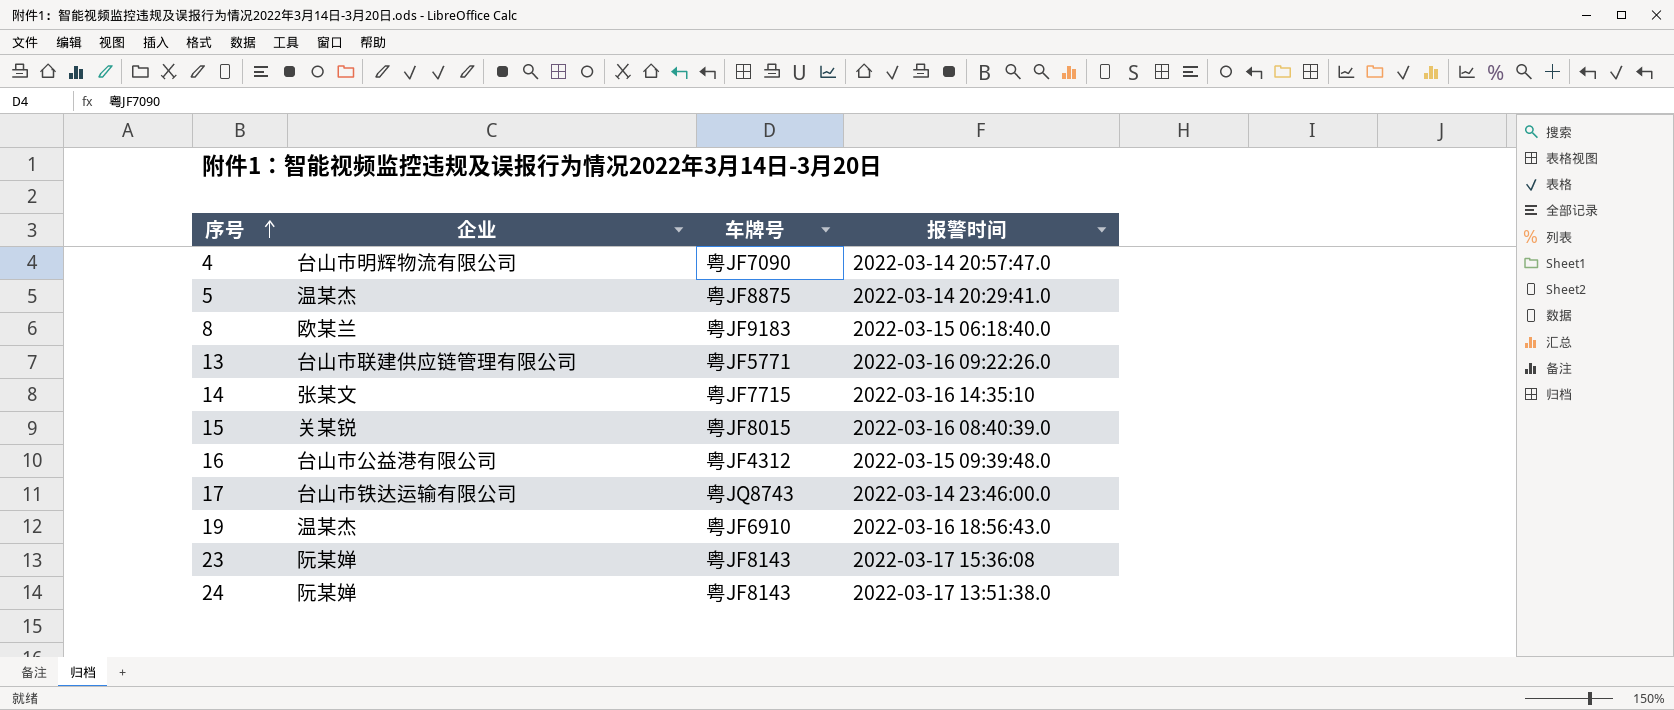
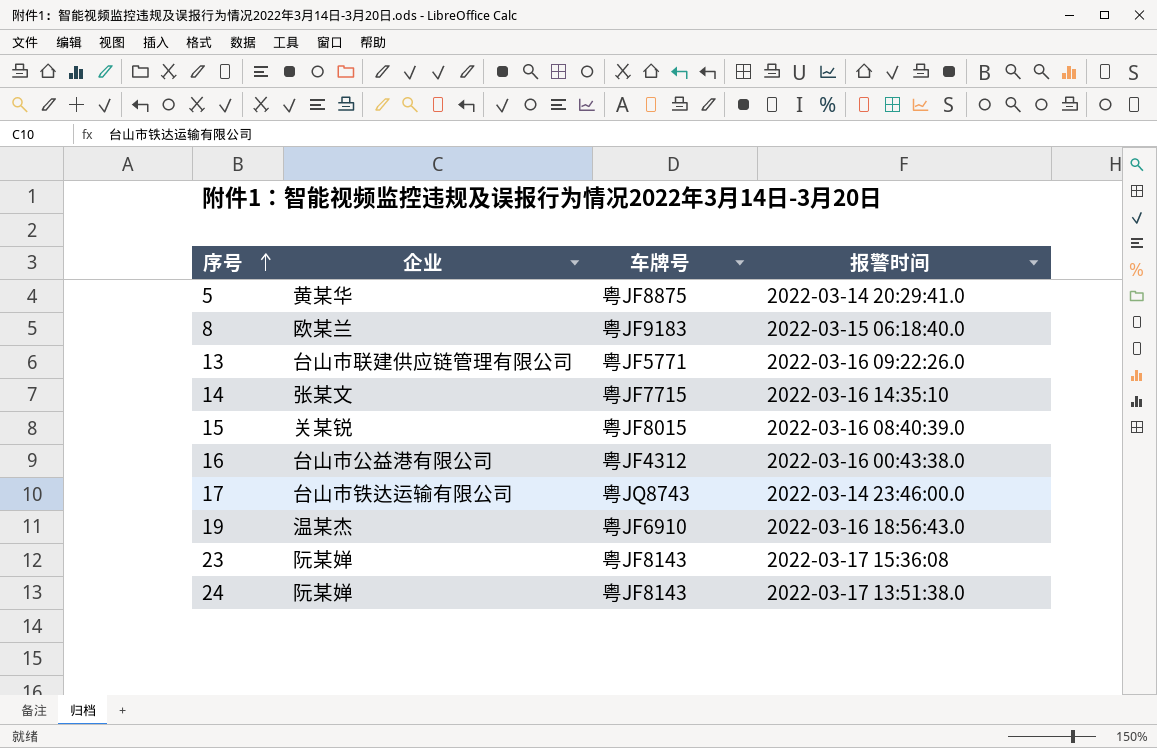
row 4: 台山市明辉物流有限公司 | 粤JF7090 | 2022-03-14 20:57:47.0 -> none
5 | 企业: 温某杰 -> 黄某华
16 | 报警时间: 2022-03-15 09:39:48.0 -> 2022-03-16 00:43:38.0

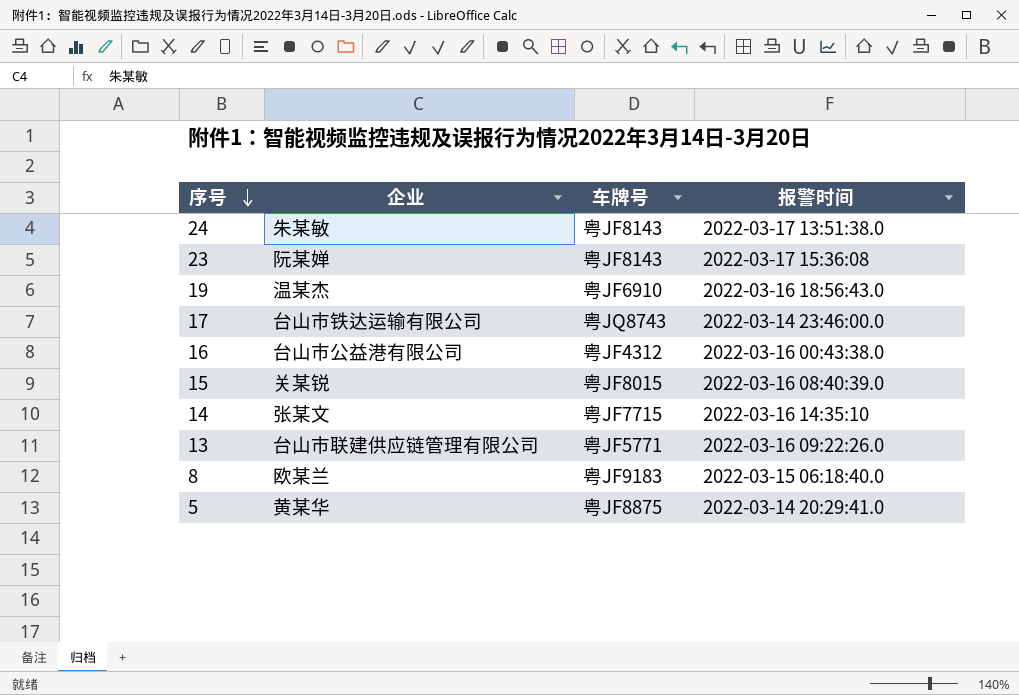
row order: 序号 ascending -> 序号 descending
24 | 企业: 阮某婵 -> 朱某敏

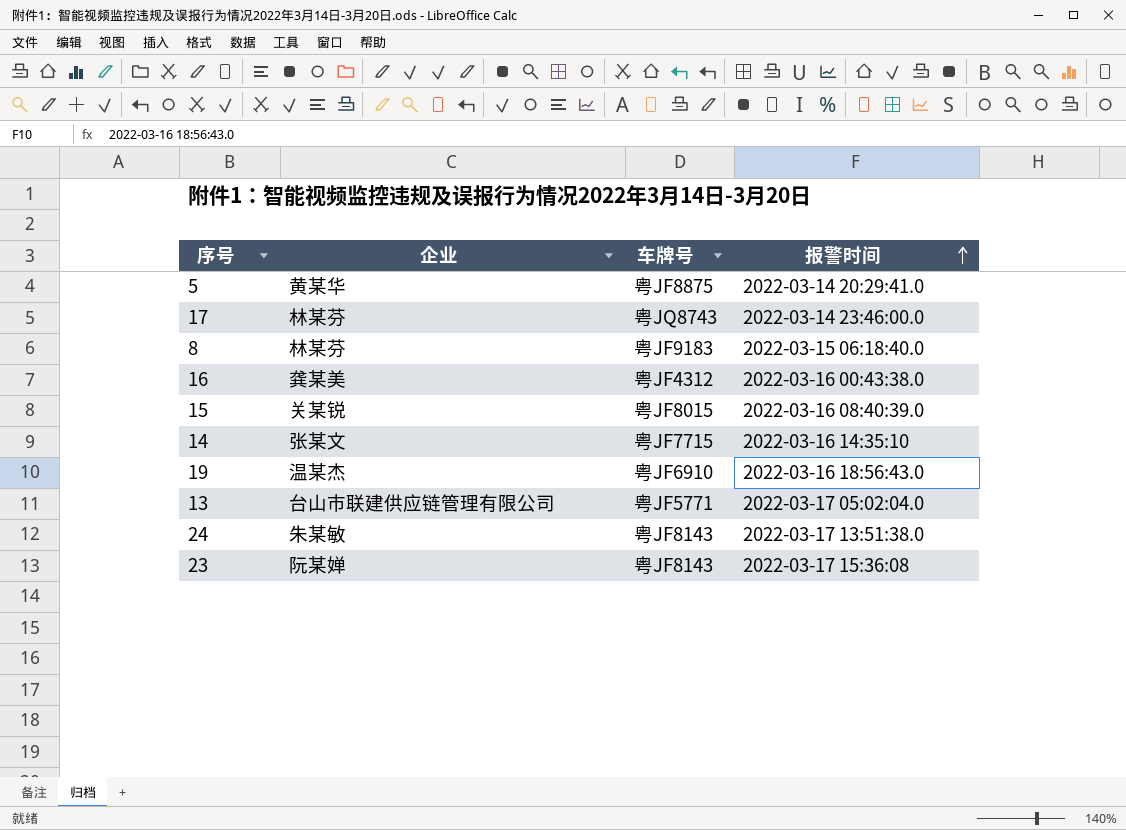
row order: 序号 descending -> 报警时间 ascending
17 | 企业: 台山市铁达运输有限公司 -> 林某芬
8 | 企业: 欧某兰 -> 林某芬
16 | 企业: 台山市公益港有限公司 -> 龚某美
13 | 报警时间: 2022-03-16 09:22:26.0 -> 2022-03-17 05:02:04.0

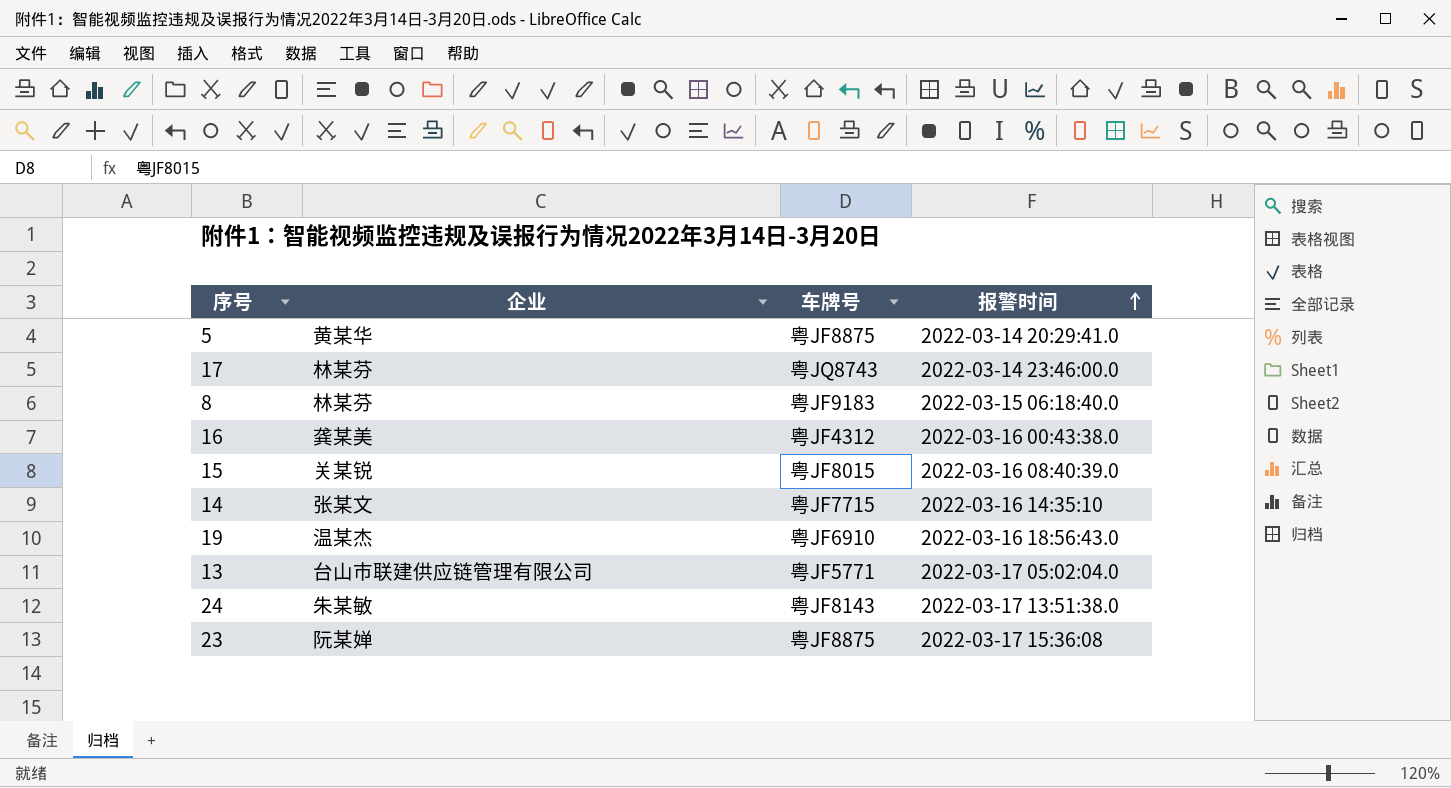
23 | 车牌号: 粤JF8143 -> 粤JF8875

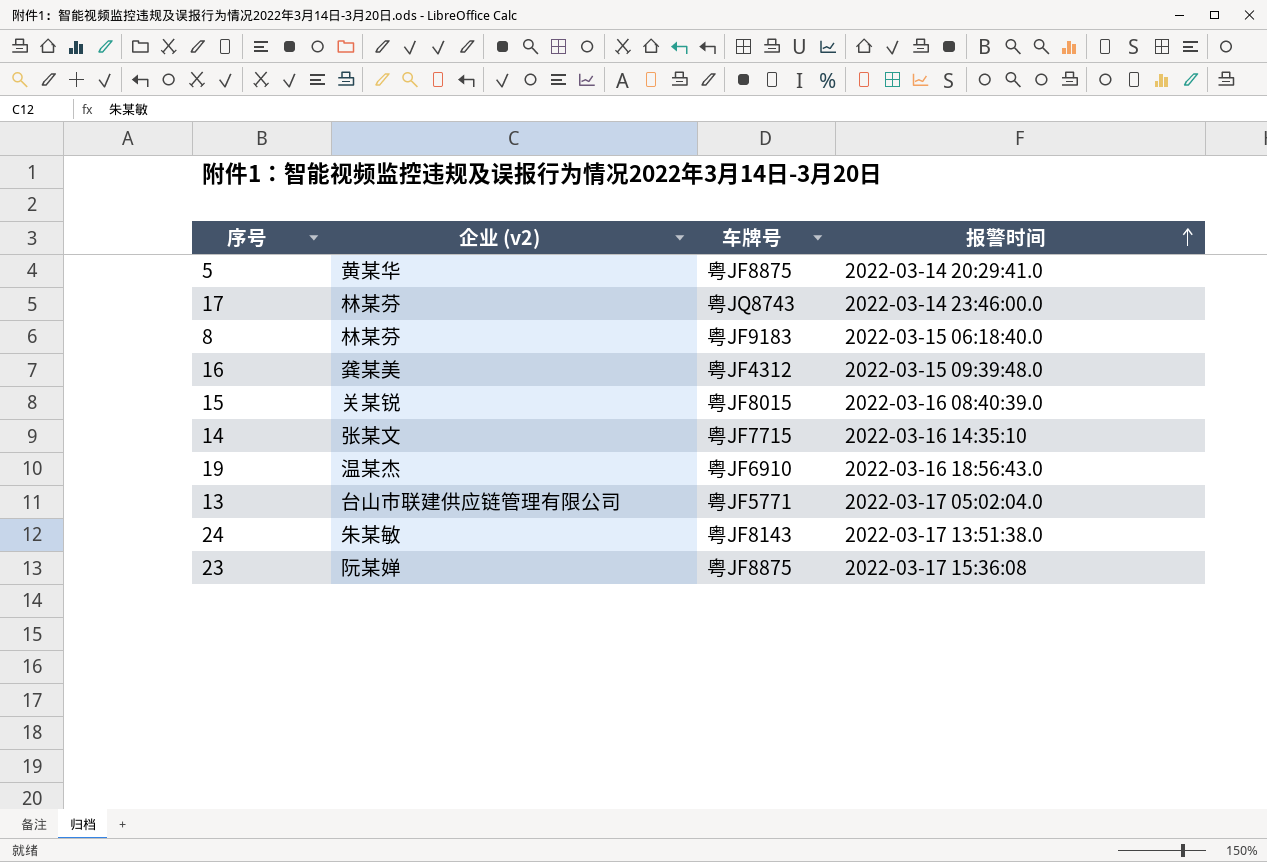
column name: 企业 -> 企业 (v2)
16 | 报警时间: 2022-03-16 00:43:38.0 -> 2022-03-15 09:39:48.0

